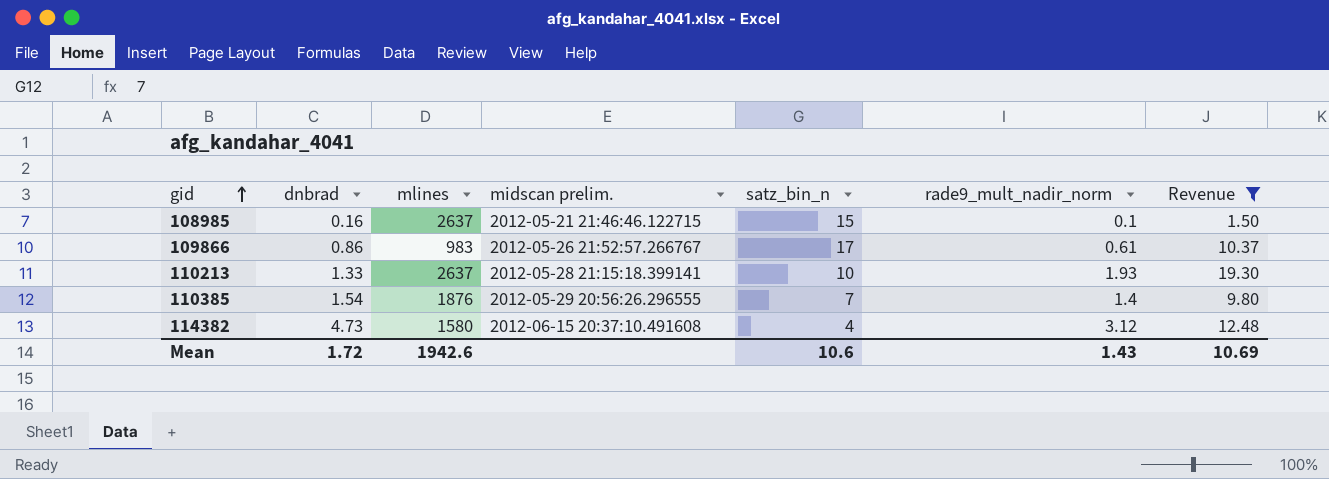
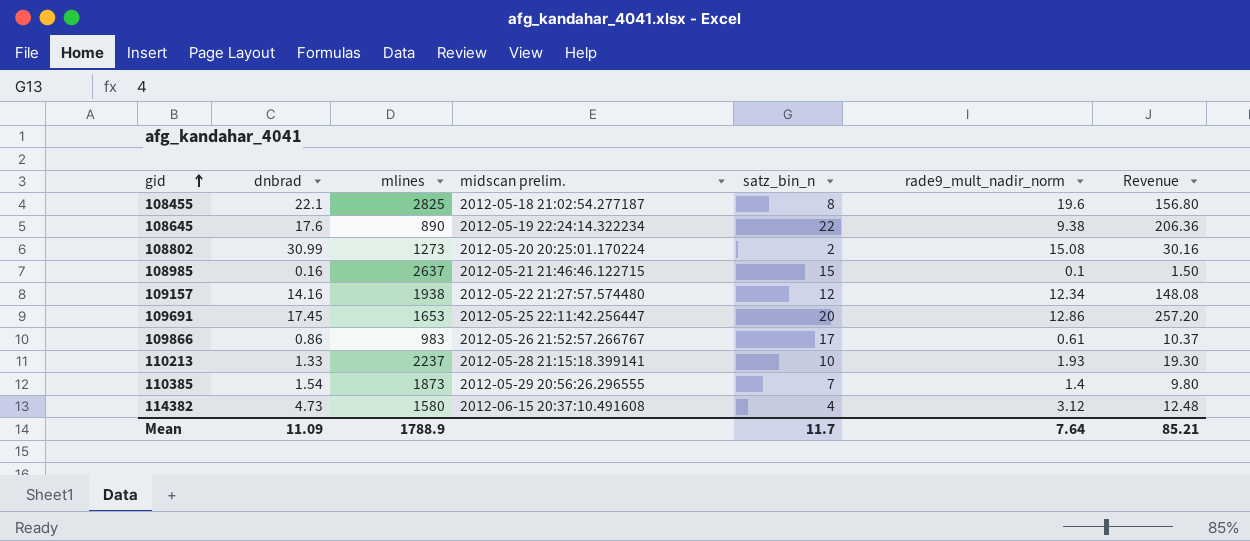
filter: Revenue <= 19.30 -> none
110213 | mlines: 2637 -> 2237
110385 | mlines: 1876 -> 1873
Mean | dnbrad: 1.72 -> 11.09
Mean | mlines: 1942.6 -> 1788.9
Mean | satz_bin_n: 10.6 -> 11.7
Mean | rade9_mult_nadir_norm: 1.43 -> 7.64
Mean | Revenue: 10.69 -> 85.21

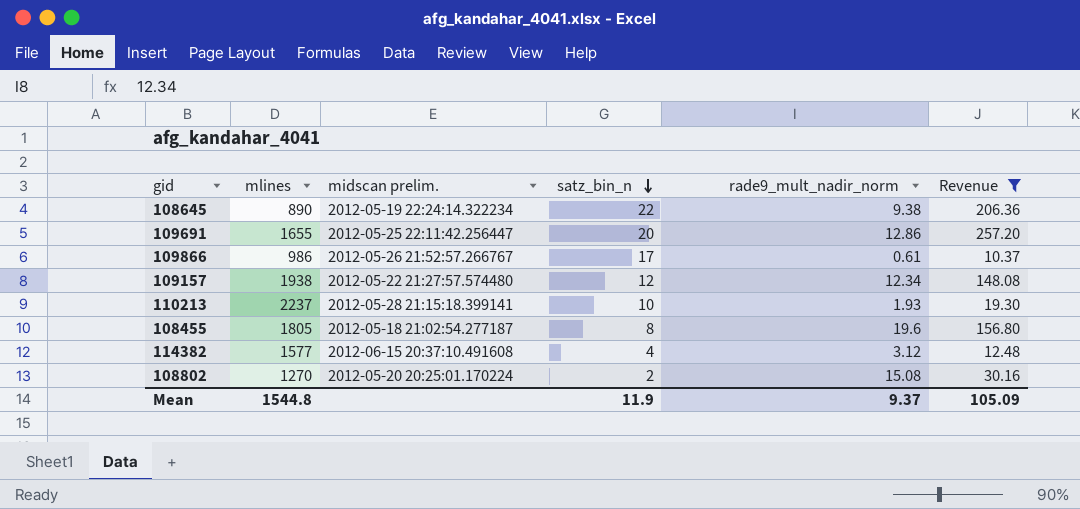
filter: none -> Revenue >= 10.37
row order: gid ascending -> satz_bin_n descending
column dnbrad | position: 2 -> none
109691 | mlines: 1653 -> 1655
109866 | mlines: 983 -> 986
108455 | mlines: 2825 -> 1805
114382 | mlines: 1580 -> 1577
108802 | mlines: 1273 -> 1270
Mean | mlines: 1788.9 -> 1544.8
Mean | satz_bin_n: 11.7 -> 11.9
Mean | rade9_mult_nadir_norm: 7.64 -> 9.37
Mean | Revenue: 85.21 -> 105.09

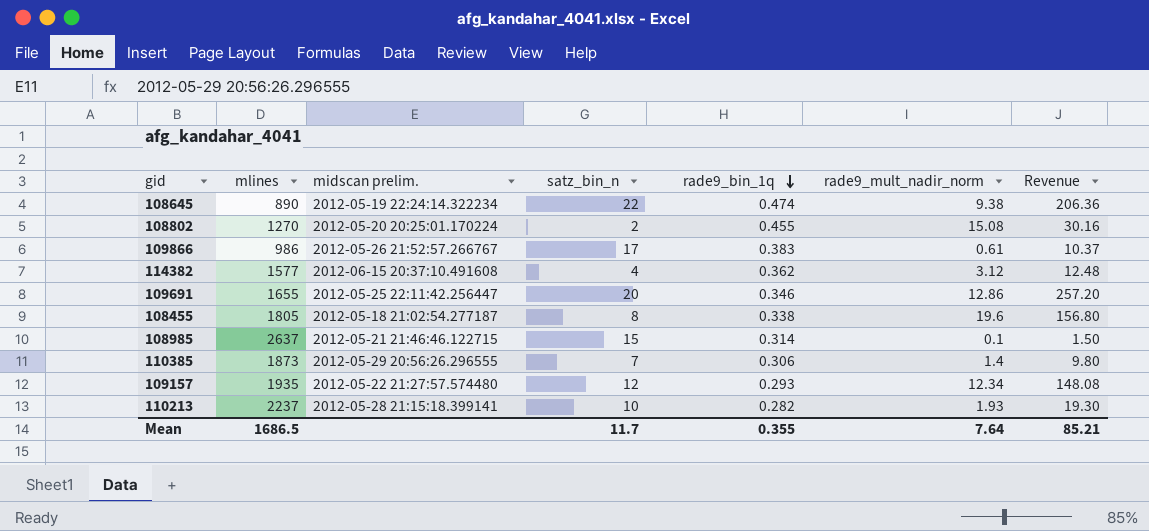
filter: Revenue >= 10.37 -> none
row order: satz_bin_n descending -> rade9_bin_1q descending
column rade9_bin_1q | position: none -> 5
109157 | mlines: 1938 -> 1935
Mean | mlines: 1544.8 -> 1686.5
Mean | satz_bin_n: 11.9 -> 11.7
Mean | rade9_mult_nadir_norm: 9.37 -> 7.64
Mean | Revenue: 105.09 -> 85.21

